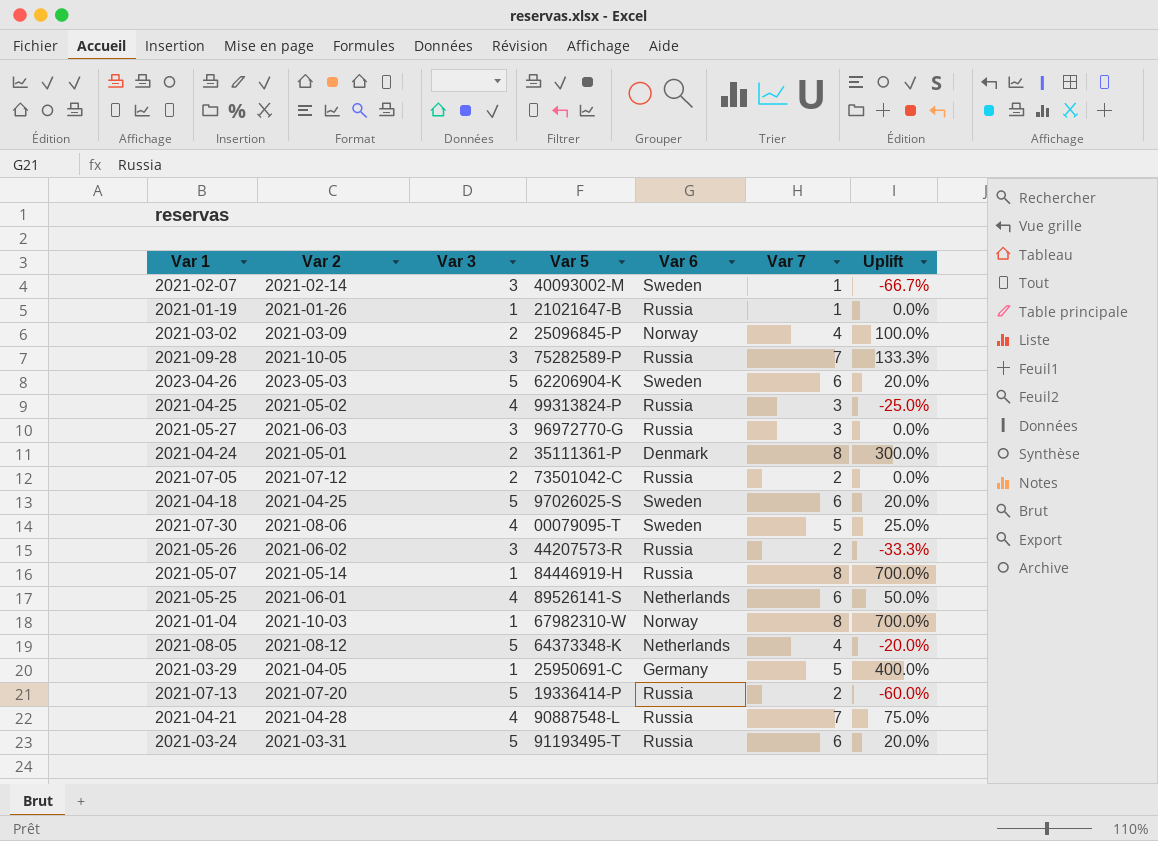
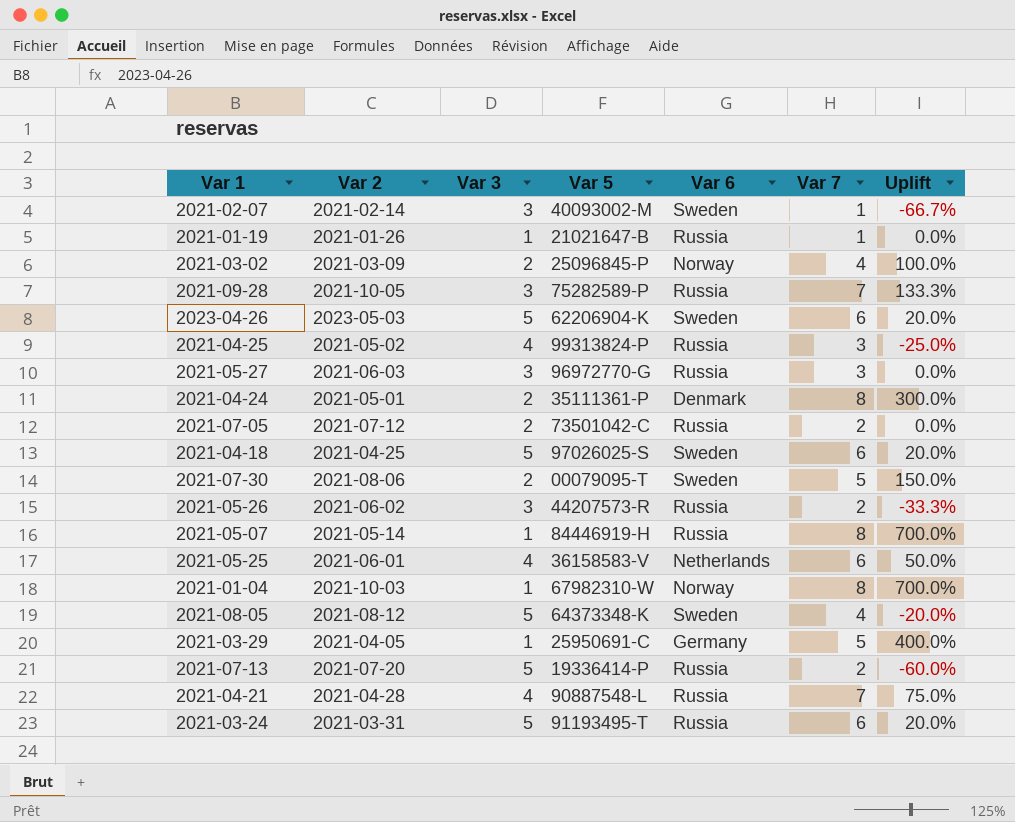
2021-07-30 | Var 3: 4 -> 2
2021-07-30 | Uplift: 25.0% -> 150.0%
2021-05-25 | Var 5: 89526141-S -> 36158583-V
2021-08-05 | Var 6: Netherlands -> Sweden

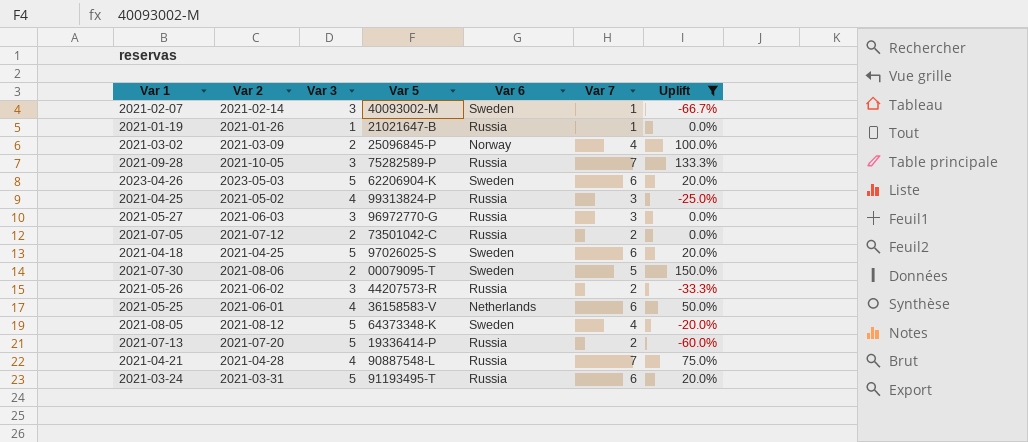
filter: none -> Uplift <= 150.0%

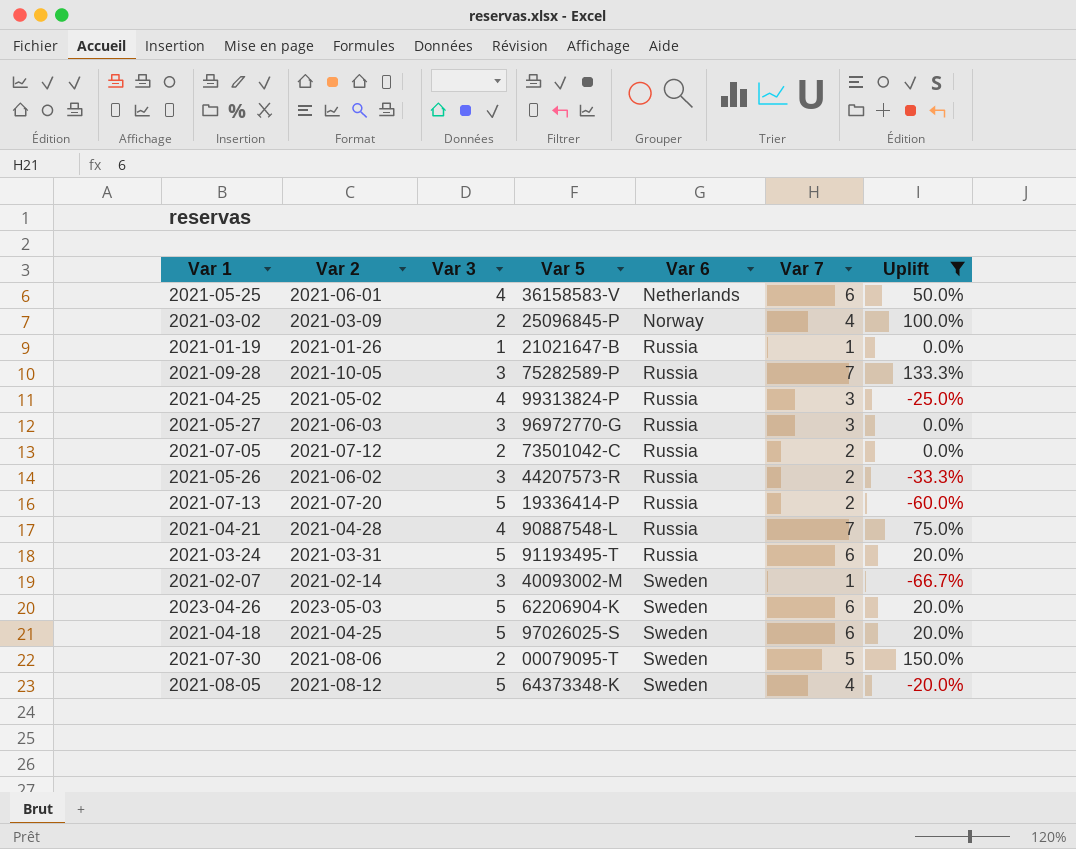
row order: none -> Var 6 ascending

